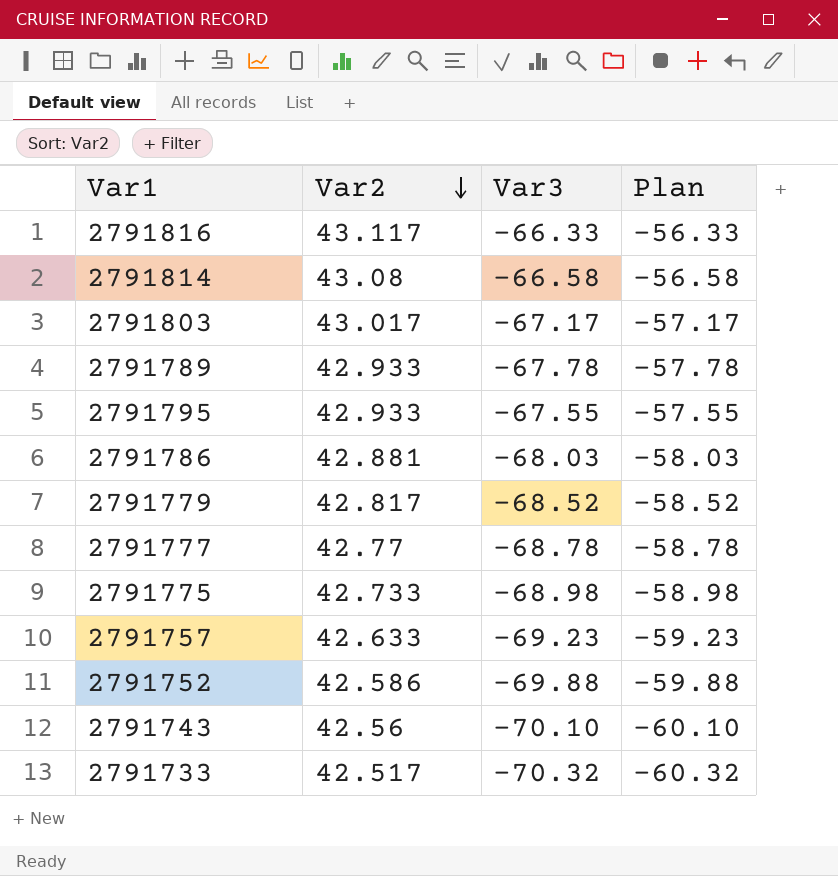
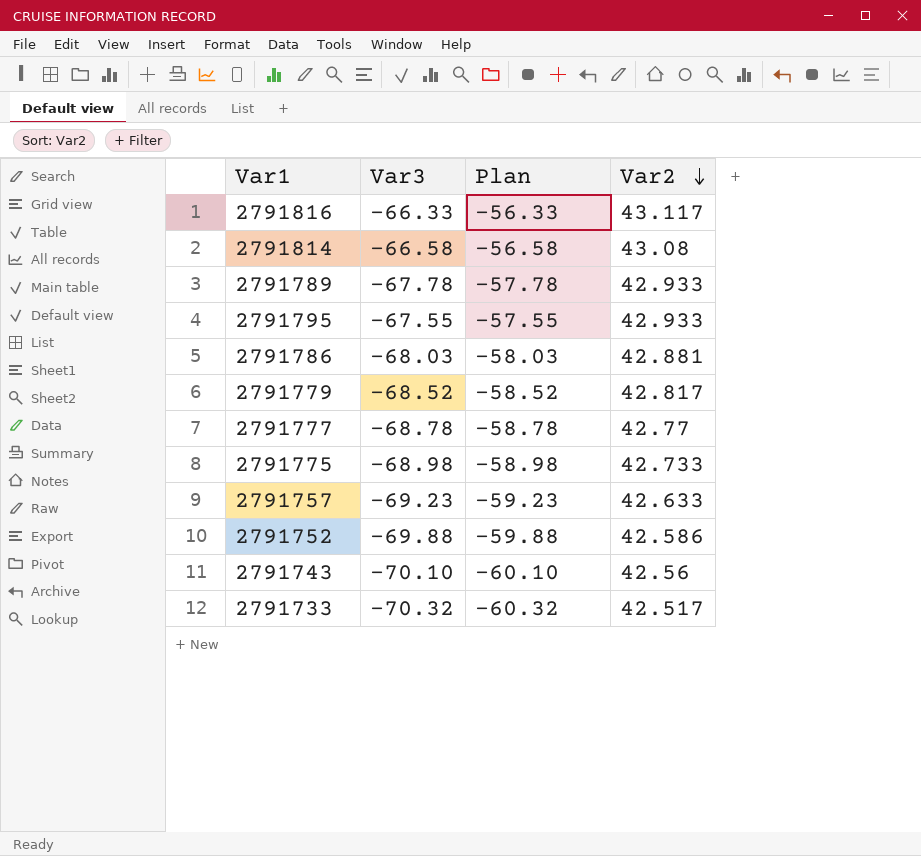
column Var2 | position: 2 -> 4
row 2791803: 43.017 | -67.17 | -57.17 -> none

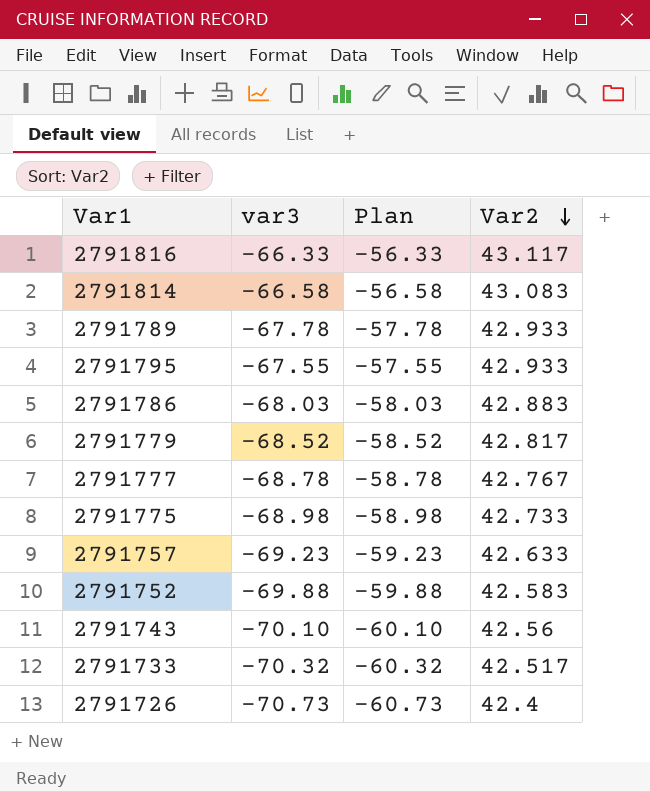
column name: Var3 -> var3
2791814 | Var2: 43.08 -> 43.083
2791786 | Var2: 42.881 -> 42.883
2791777 | Var2: 42.77 -> 42.767
2791752 | Var2: 42.586 -> 42.583
row 2791726: none -> -70.73 | -60.73 | 42.4

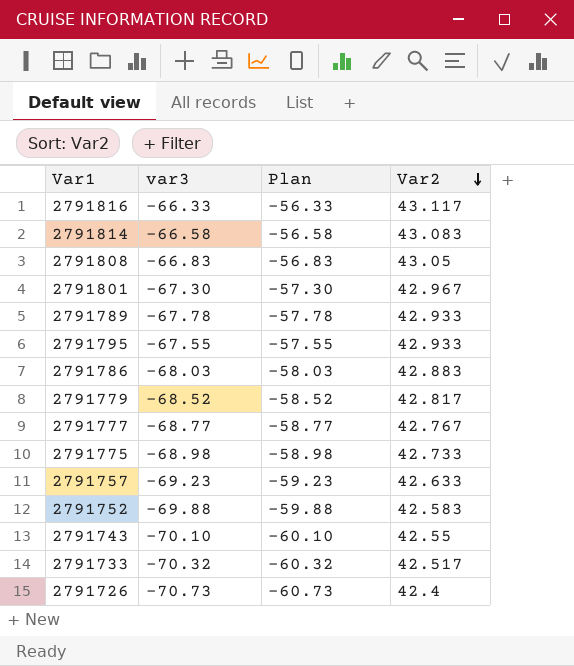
row 2791808: none -> -66.83 | -56.83 | 43.05
row 2791801: none -> -67.30 | -57.30 | 42.967
2791777 | var3: -68.78 -> -68.77
2791777 | Plan: -58.78 -> -58.77
2791743 | Var2: 42.56 -> 42.55

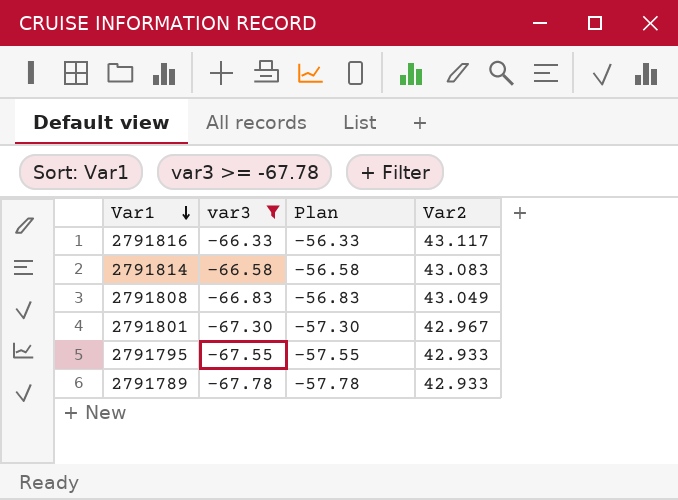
filter: none -> var3 >= -67.78
row order: Var2 descending -> Var1 descending
2791808 | Var2: 43.05 -> 43.049

